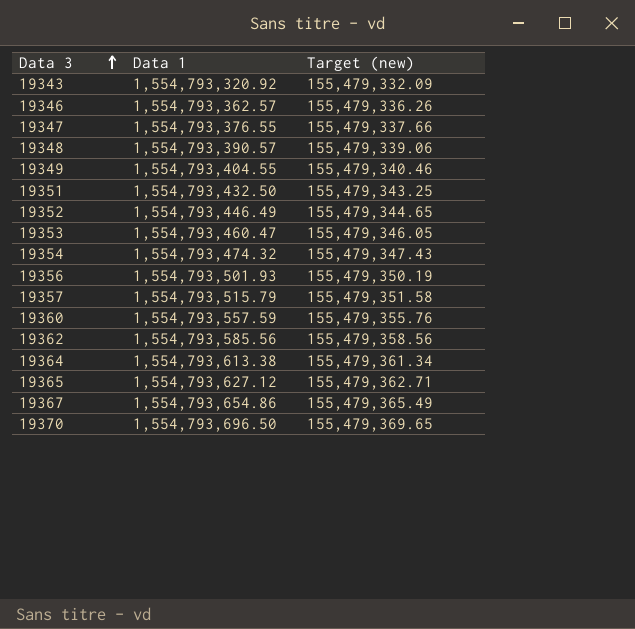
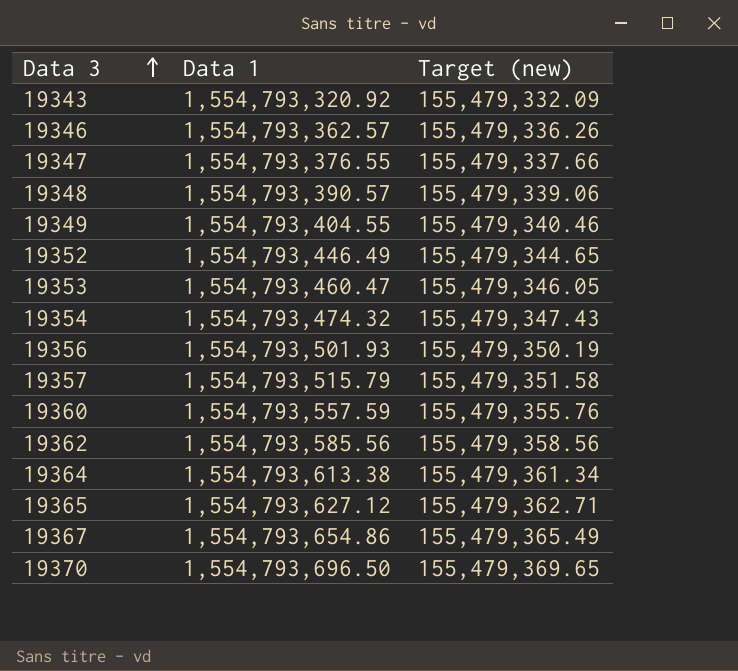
row 19351: 1,554,793,432.50 | 155,479,343.25 -> none

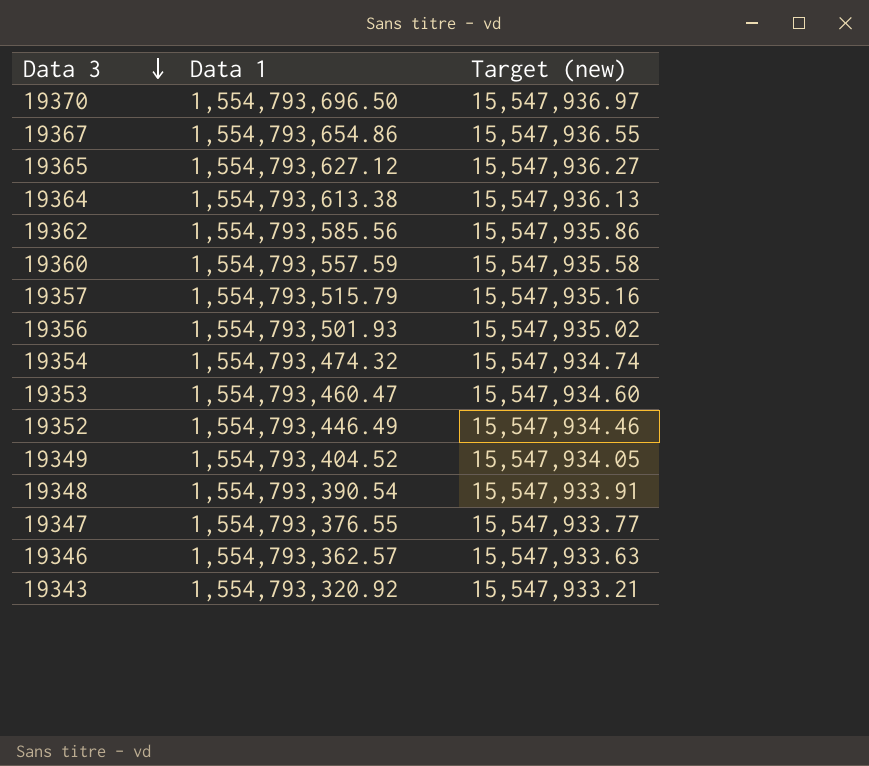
row order: Data 3 ascending -> Data 3 descending
column Target (new) | formula: [Data 1] * 0.1 -> [Data 1] * 0.01
19349 | Data 1: 1,554,793,404.55 -> 1,554,793,404.52
19348 | Data 1: 1,554,793,390.57 -> 1,554,793,390.54

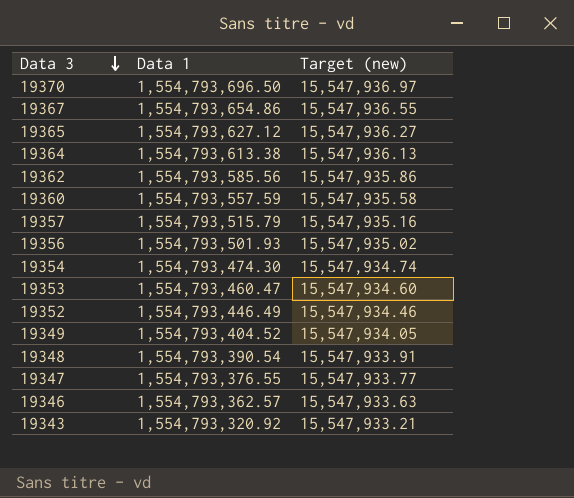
19354 | Data 1: 1,554,793,474.32 -> 1,554,793,474.30

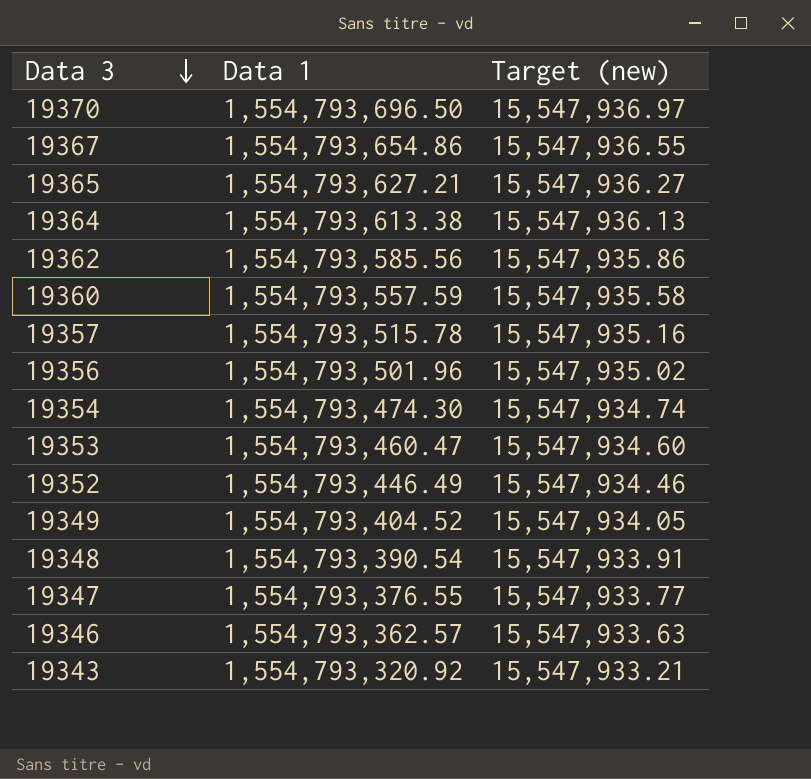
19365 | Data 1: 1,554,793,627.12 -> 1,554,793,627.21
19357 | Data 1: 1,554,793,515.79 -> 1,554,793,515.78
19356 | Data 1: 1,554,793,501.93 -> 1,554,793,501.96

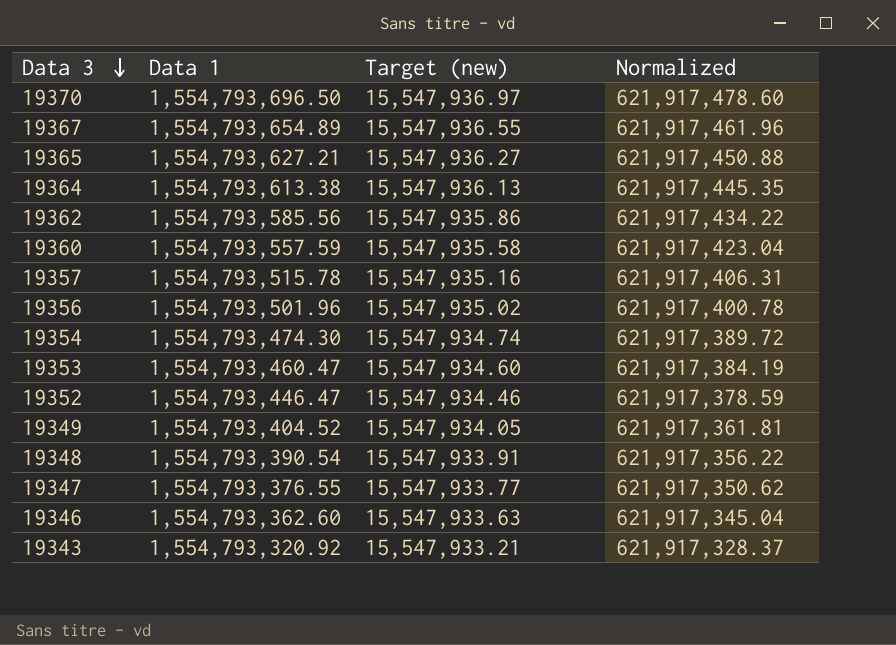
column Normalized | formula: none -> [Data 1] * 0.4
19367 | Data 1: 1,554,793,654.86 -> 1,554,793,654.89
19352 | Data 1: 1,554,793,446.49 -> 1,554,793,446.47
19346 | Data 1: 1,554,793,362.57 -> 1,554,793,362.60

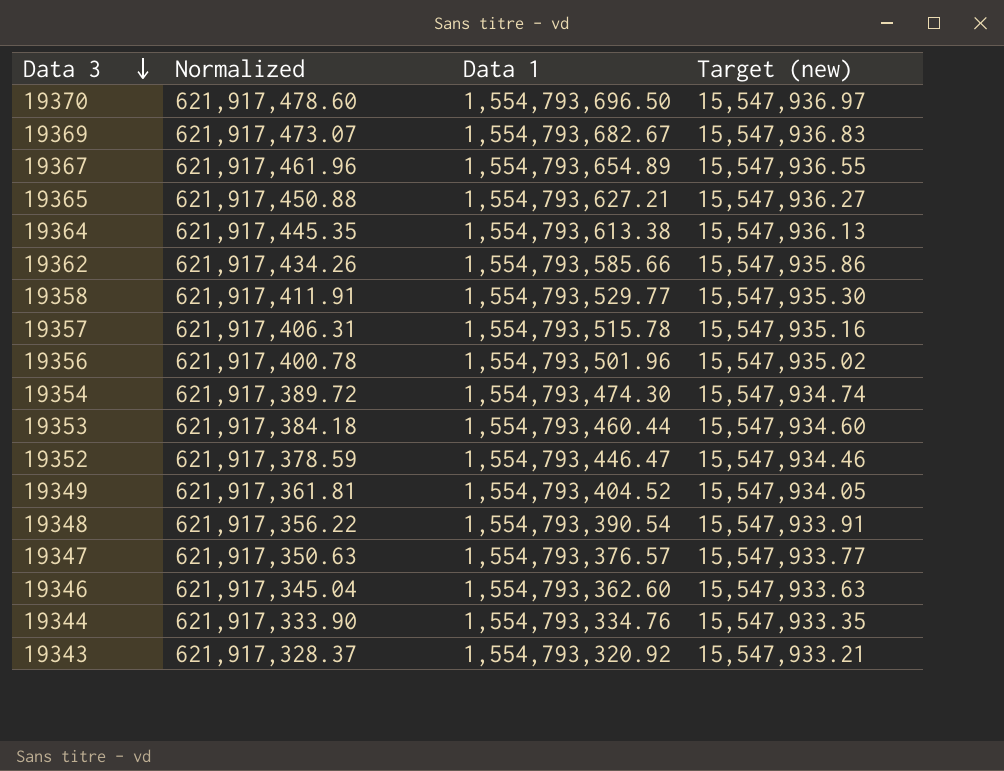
column Normalized | position: 4 -> 2
row 19360: 1,554,793,557.59 | 15,547,935.58 | 621,917,423.04 -> none
row 19369: none -> 621,917,473.07 | 1,554,793,682.67 | 15,547,936.83
19362 | Normalized: 621,917,434.22 -> 621,917,434.26
19362 | Data 1: 1,554,793,585.56 -> 1,554,793,585.66
row 19358: none -> 621,917,411.91 | 1,554,793,529.77 | 15,547,935.30
19353 | Normalized: 621,917,384.19 -> 621,917,384.18
19353 | Data 1: 1,554,793,460.47 -> 1,554,793,460.44
19347 | Normalized: 621,917,350.62 -> 621,917,350.63
19347 | Data 1: 1,554,793,376.55 -> 1,554,793,376.57
row 19344: none -> 621,917,333.90 | 1,554,793,334.76 | 15,547,933.35

